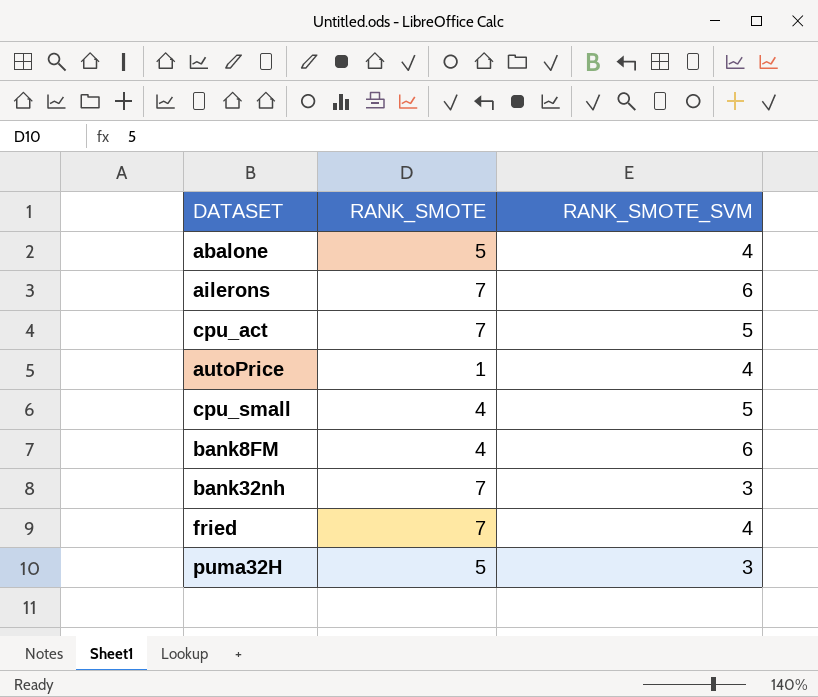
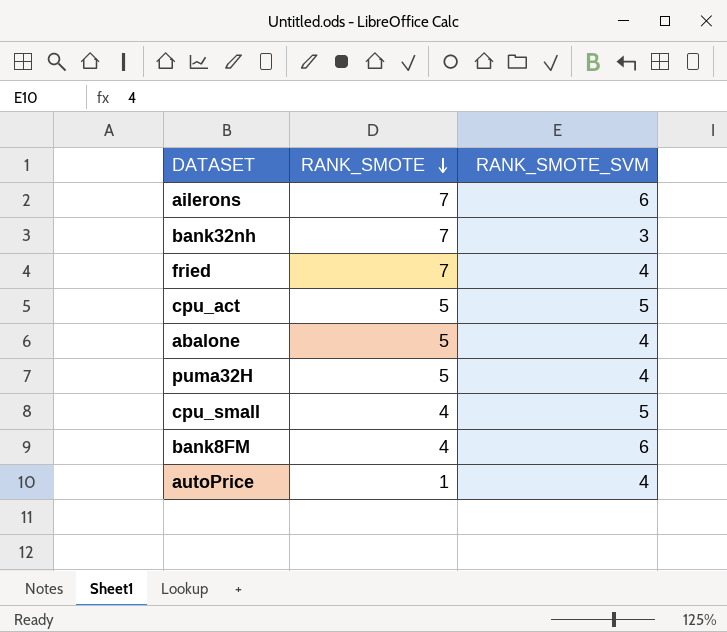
row order: none -> RANK_SMOTE descending
cpu_act | RANK_SMOTE: 7 -> 5
puma32H | RANK_SMOTE_SVM: 3 -> 4

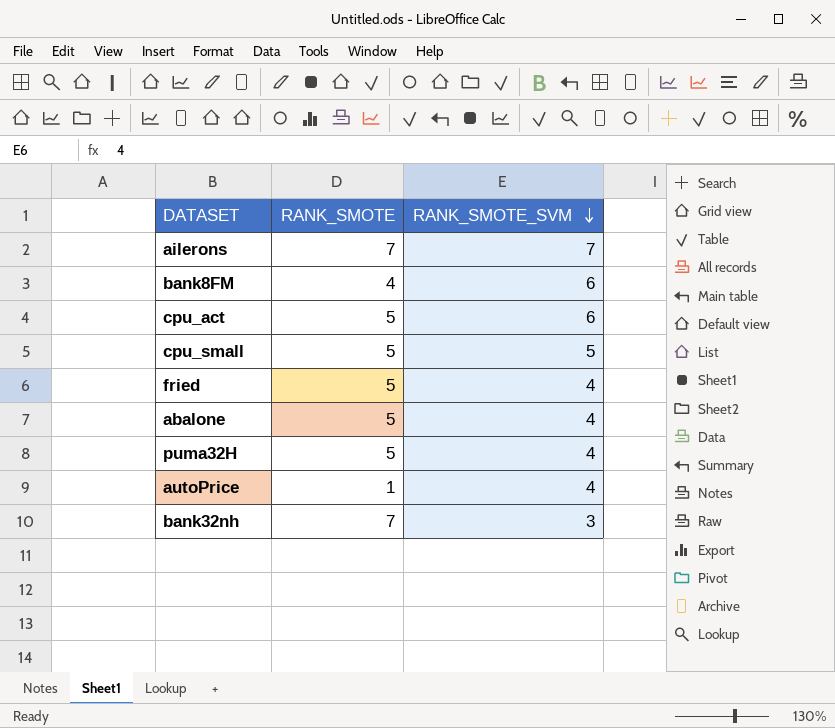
row order: RANK_SMOTE descending -> RANK_SMOTE_SVM descending
ailerons | RANK_SMOTE_SVM: 6 -> 7
cpu_act | RANK_SMOTE_SVM: 5 -> 6
cpu_small | RANK_SMOTE: 4 -> 5
fried | RANK_SMOTE: 7 -> 5

